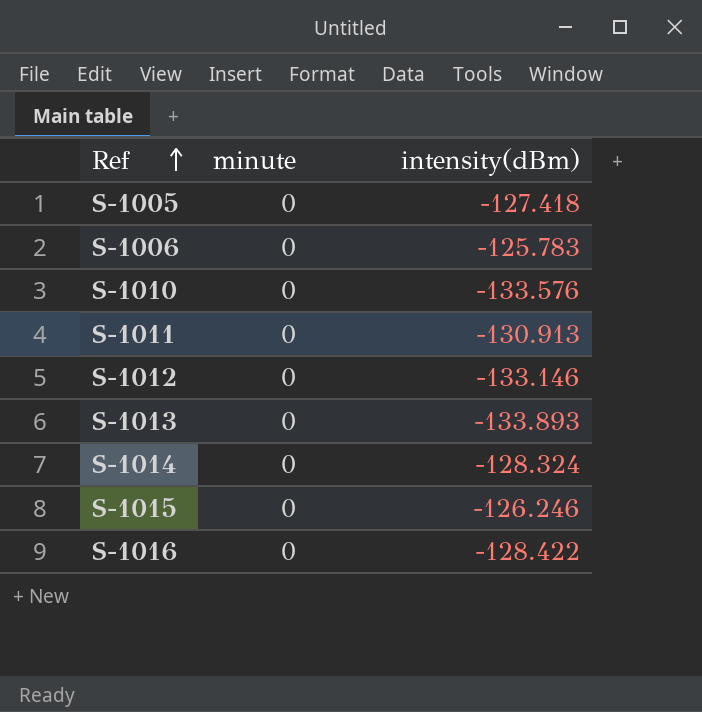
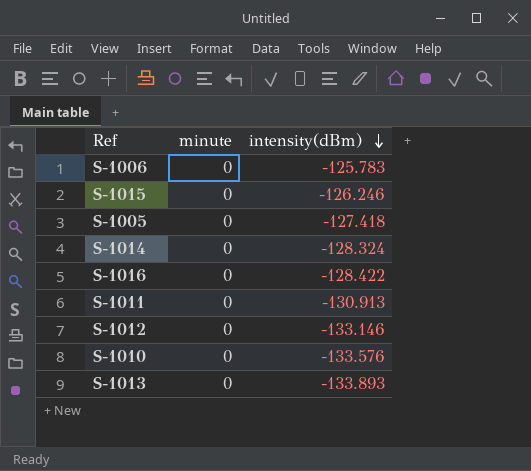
row order: Ref ascending -> intensity(dBm) descending

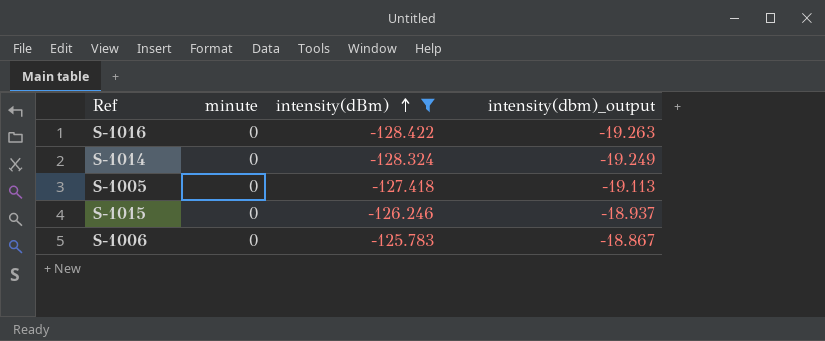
filter: none -> intensity(dBm) >= -128.422
row order: intensity(dBm) descending -> intensity(dBm) ascending
column intensity(dbm)_output | formula: none -> [intensity(dBm)] * 0.15

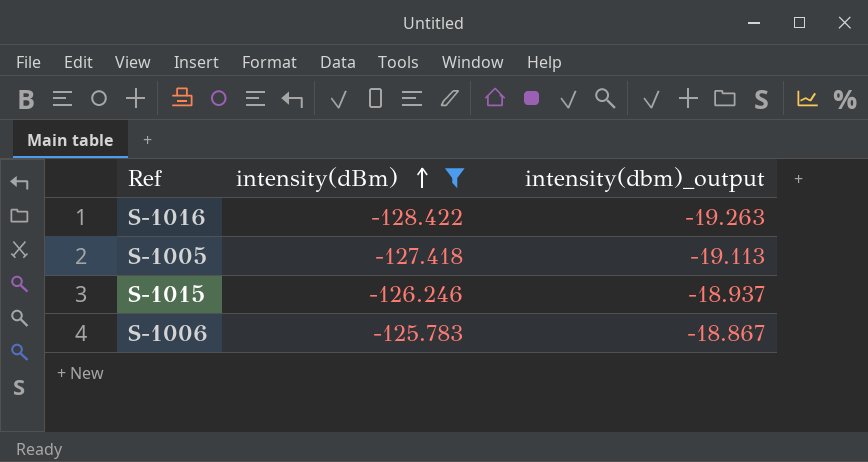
column minute | position: 2 -> none
row S-1014: 0 | -128.324 | -19.249 -> none

